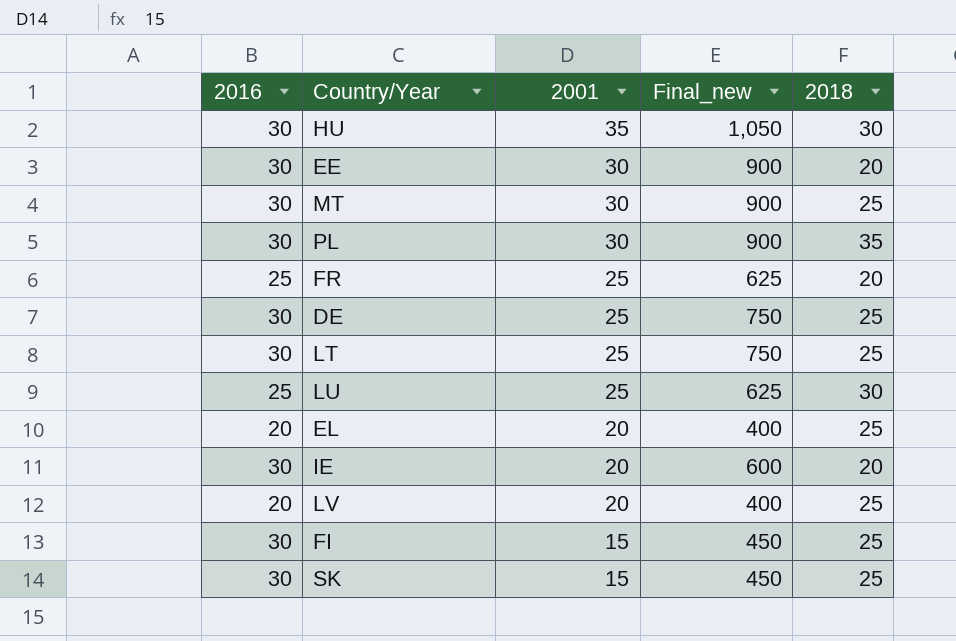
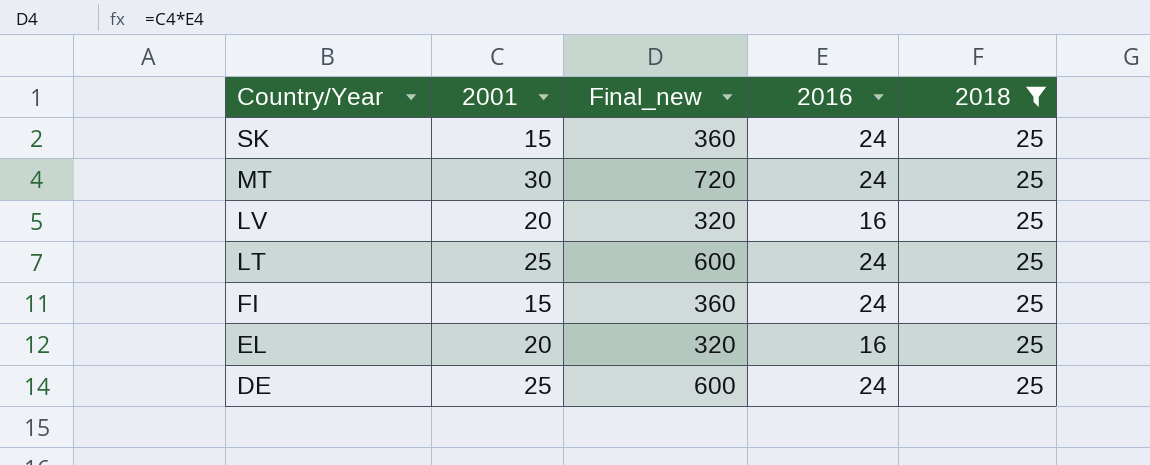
filter: none -> 2018 = 25
row order: 2001 descending -> Country/Year descending
column 2016 | position: 1 -> 4
SK | Final_new: 450 -> 360
SK | 2016: 30 -> 24
MT | Final_new: 900 -> 720
MT | 2016: 30 -> 24
LV | Final_new: 400 -> 320
LV | 2016: 20 -> 16
LT | Final_new: 750 -> 600
LT | 2016: 30 -> 24
FI | Final_new: 450 -> 360
FI | 2016: 30 -> 24
EL | Final_new: 400 -> 320
EL | 2016: 20 -> 16
DE | Final_new: 750 -> 600
DE | 2016: 30 -> 24

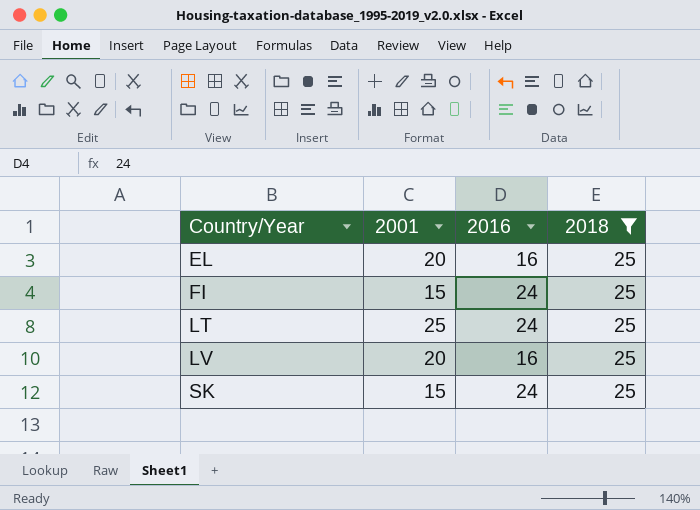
row order: Country/Year descending -> Country/Year ascending
column Final_new | formula: [2001] * [2016] -> none
row MT: 30 | 720 | 24 | 25 -> none
row DE: 25 | 600 | 24 | 25 -> none

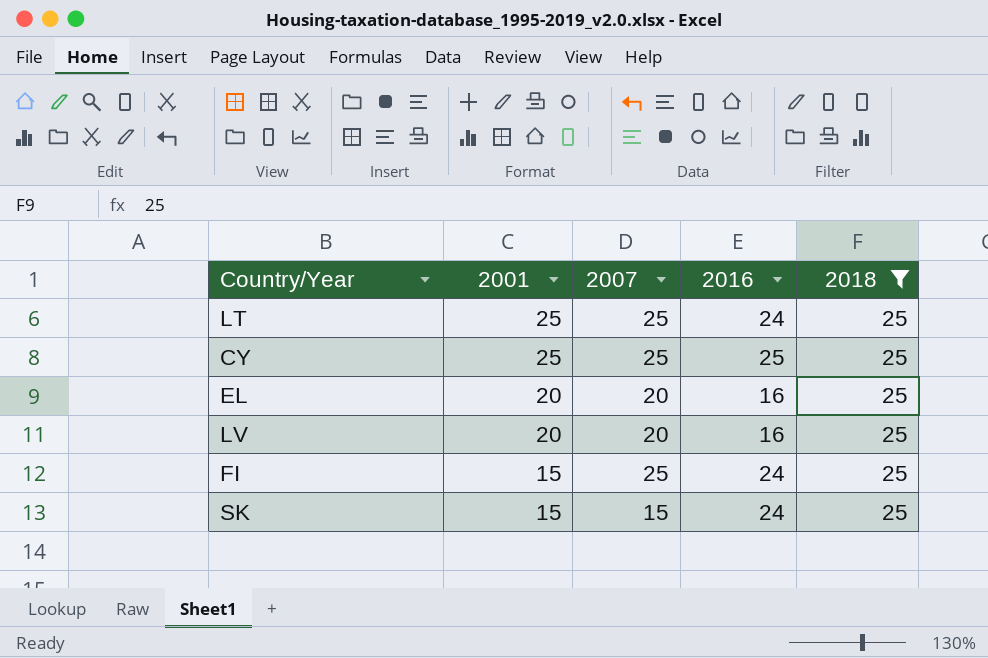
row order: Country/Year ascending -> 2001 descending
column 2007 | position: none -> 3
row CY: none -> 25 | 25 | 25 | 25

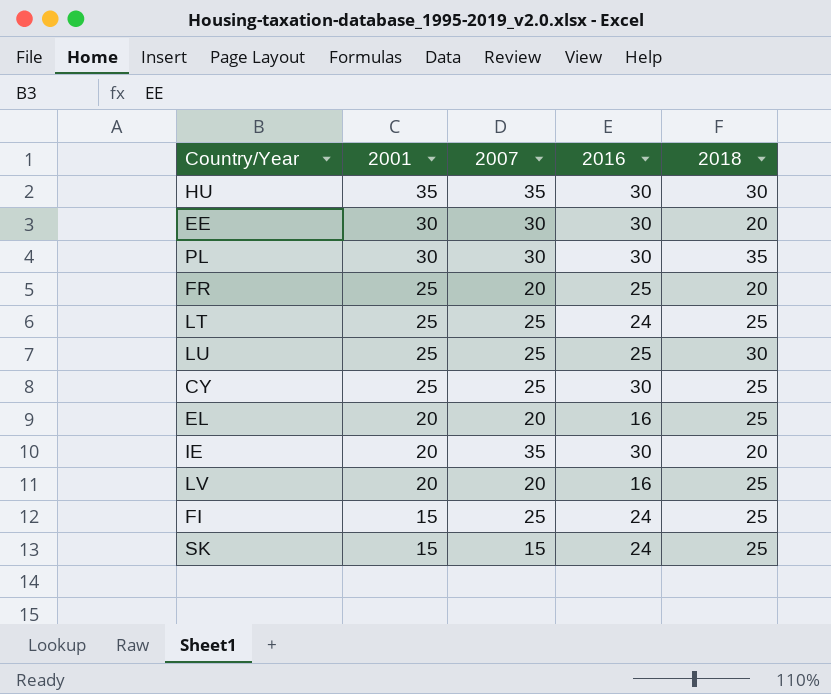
filter: 2018 = 25 -> none
CY | 2016: 25 -> 30

